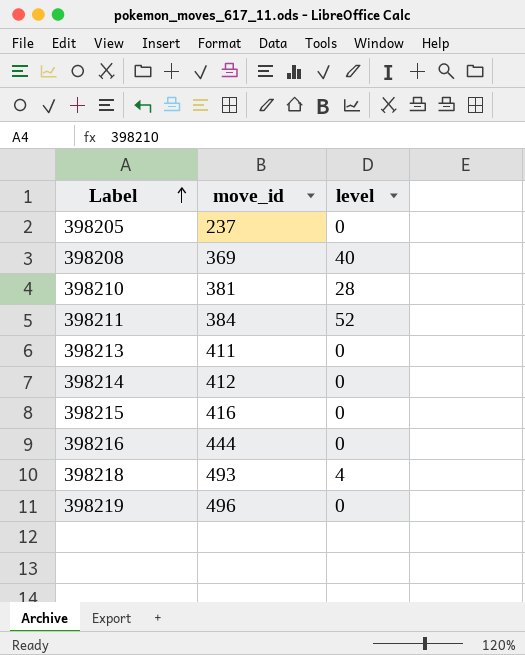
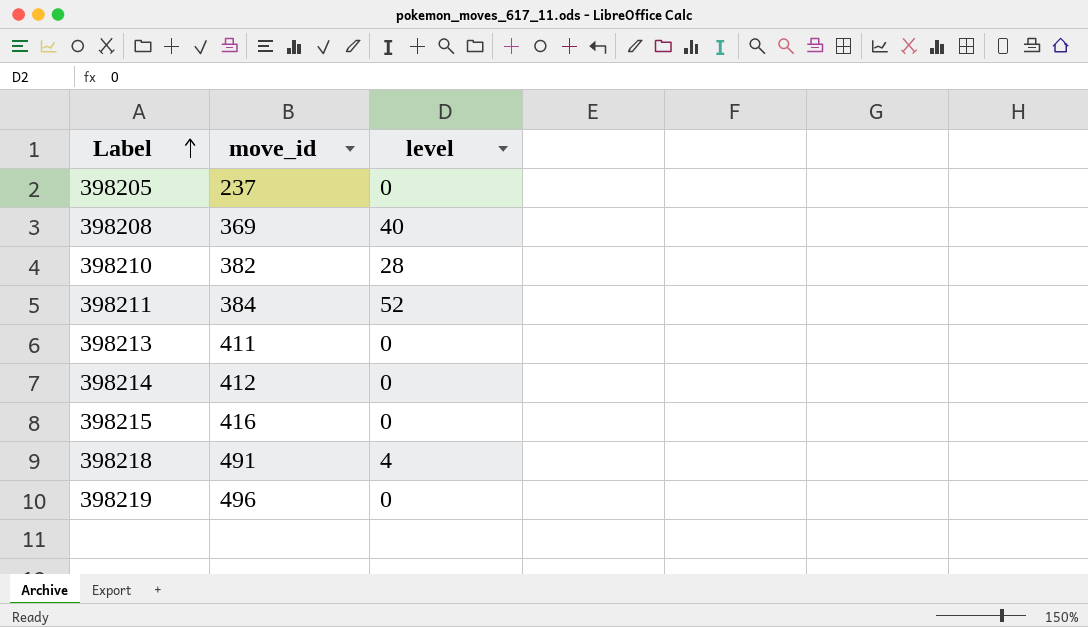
row 398216: 444 | 0 -> none
398210 | move_id: 381 -> 382
398218 | move_id: 493 -> 491

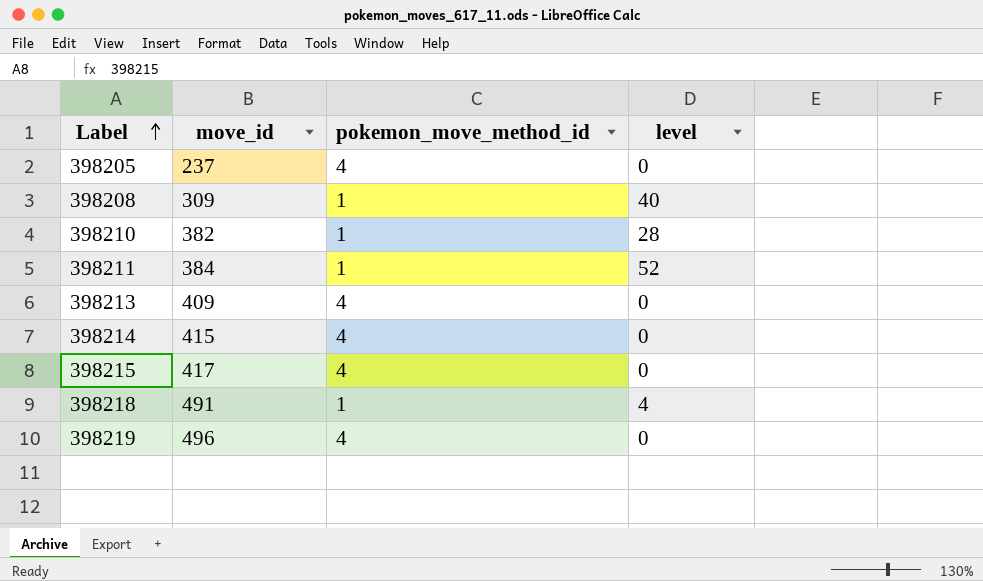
column pokemon_move_method_id | position: none -> 3
398208 | move_id: 369 -> 309
398213 | move_id: 411 -> 409
398214 | move_id: 412 -> 415
398215 | move_id: 416 -> 417

